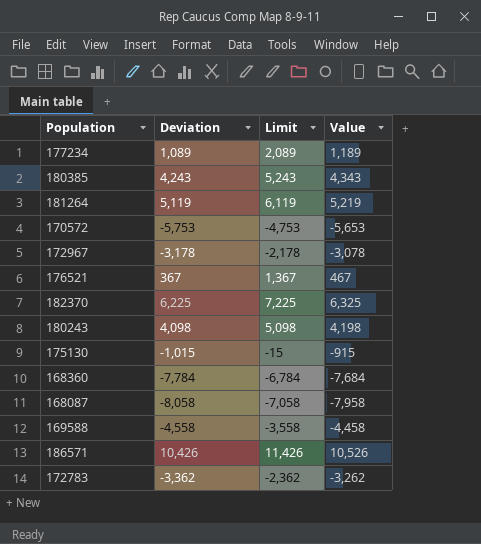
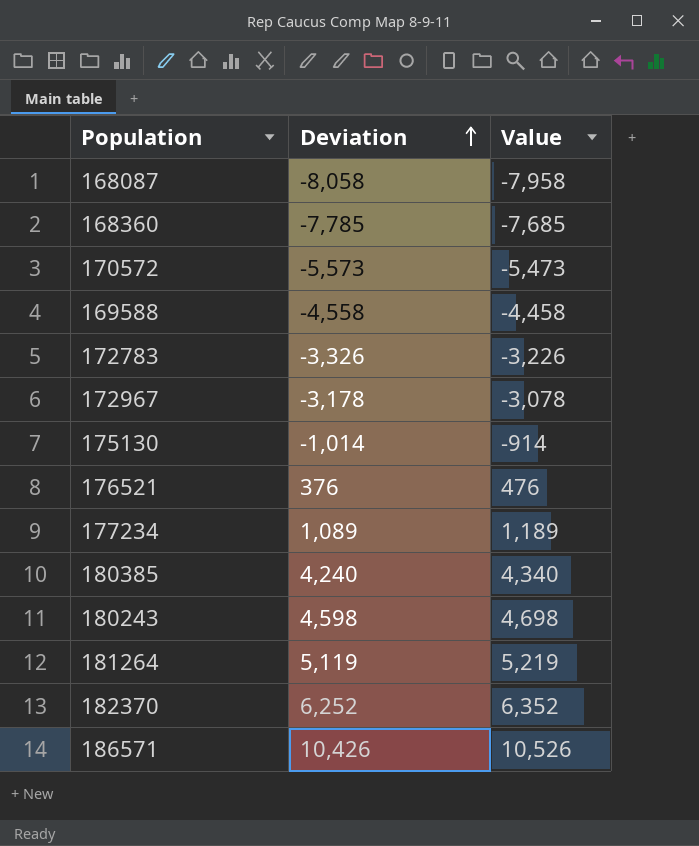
row order: none -> Deviation ascending
column Limit | formula: [Deviation] + 1000 -> none
168360 | Deviation: -7,784 -> -7,785
168360 | Value: -7,684 -> -7,685
170572 | Deviation: -5,753 -> -5,573
170572 | Value: -5,653 -> -5,473
172783 | Deviation: -3,362 -> -3,326
172783 | Value: -3,262 -> -3,226
175130 | Deviation: -1,015 -> -1,014
175130 | Value: -915 -> -914
176521 | Deviation: 367 -> 376
176521 | Value: 467 -> 476
180385 | Deviation: 4,243 -> 4,240
180385 | Value: 4,343 -> 4,340
180243 | Deviation: 4,098 -> 4,598
180243 | Value: 4,198 -> 4,698
182370 | Deviation: 6,225 -> 6,252
182370 | Value: 6,325 -> 6,352

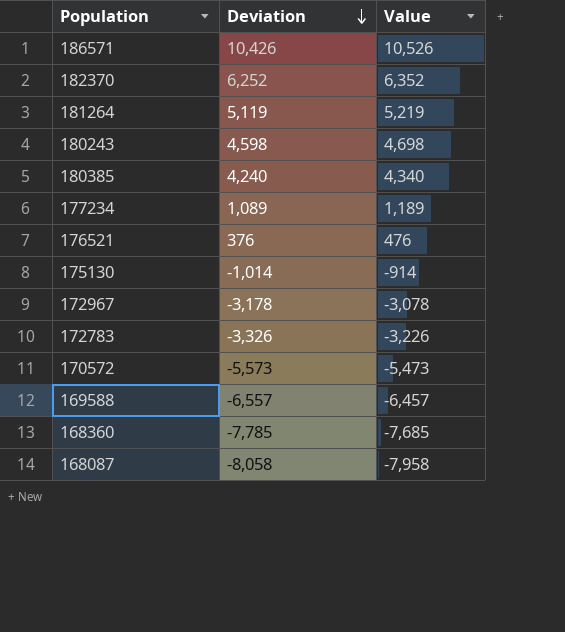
row order: Deviation ascending -> Deviation descending
169588 | Deviation: -4,558 -> -6,557
169588 | Value: -4,458 -> -6,457

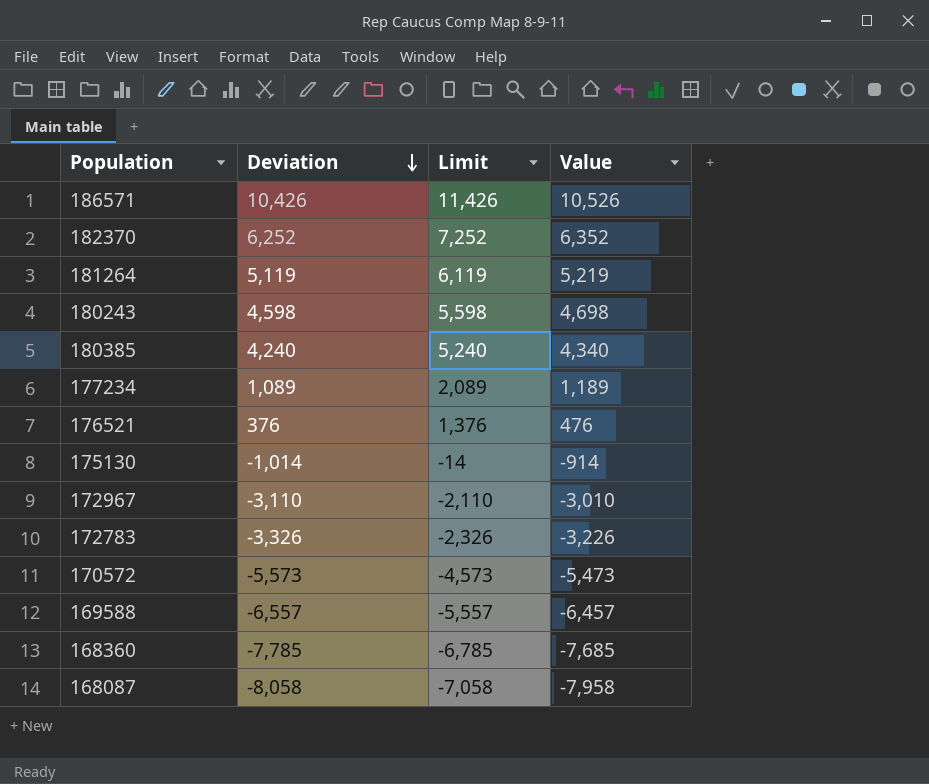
column Limit | formula: none -> [Deviation] + 1000
172967 | Deviation: -3,178 -> -3,110
172967 | Value: -3,078 -> -3,010

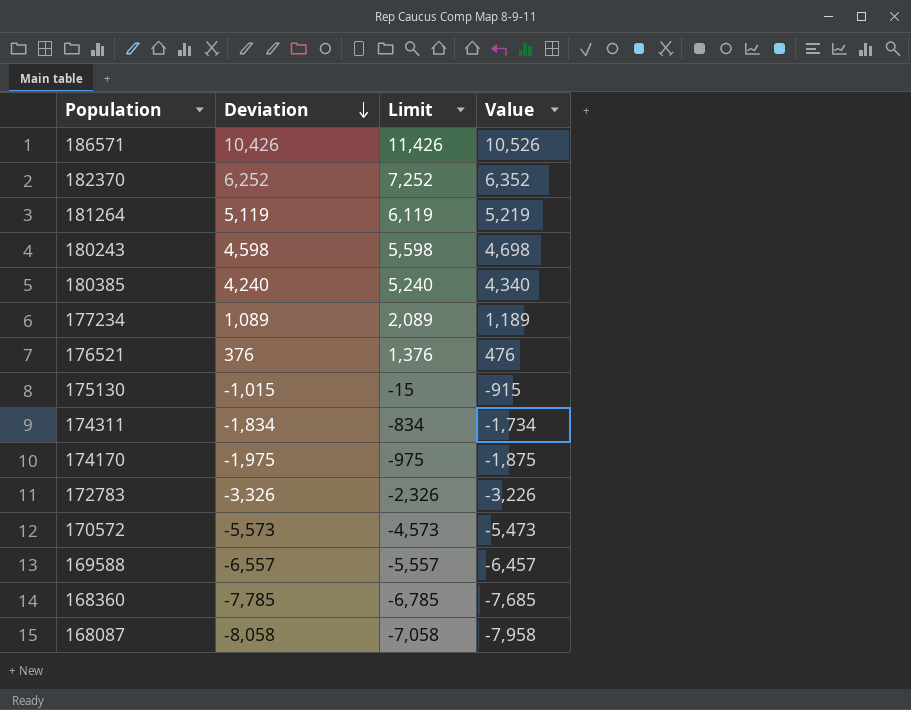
row 172967: -3,110 | -2,110 | -3,010 -> none
175130 | Deviation: -1,014 -> -1,015
175130 | Limit: -14 -> -15
175130 | Value: -914 -> -915
row 174311: none -> -1,834 | -834 | -1,734
row 174170: none -> -1,975 | -975 | -1,875

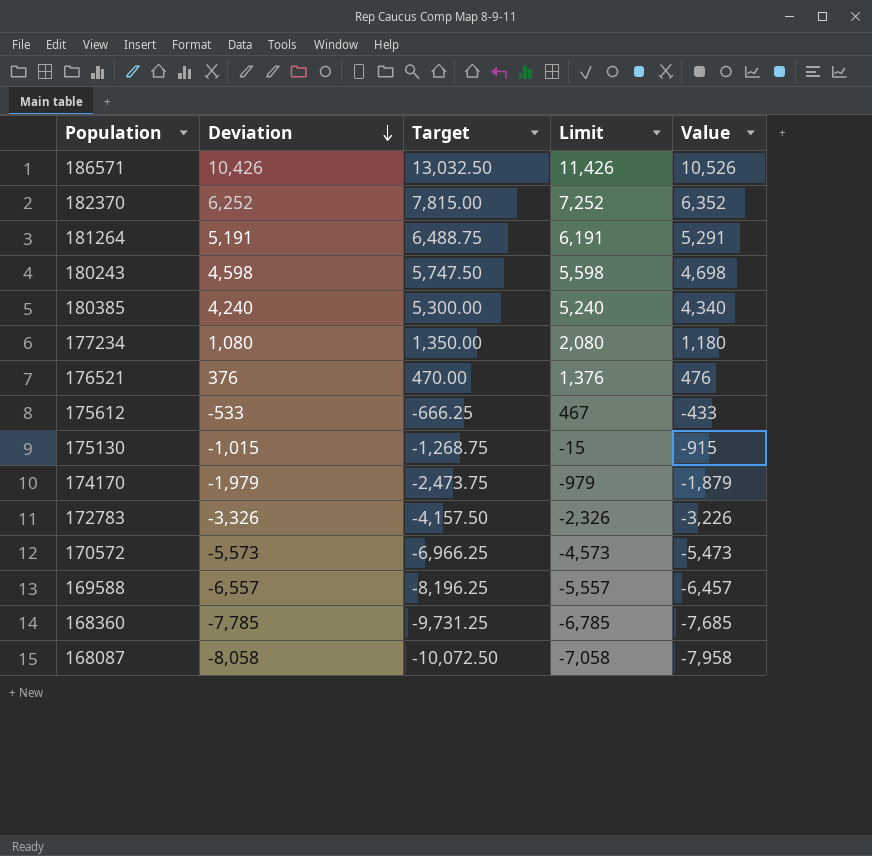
column Target | formula: none -> [Deviation] * 1.25
row 174311: -1,834 | -834 | -1,734 -> none
181264 | Deviation: 5,119 -> 5,191
181264 | Limit: 6,119 -> 6,191
181264 | Value: 5,219 -> 5,291
177234 | Deviation: 1,089 -> 1,080
177234 | Limit: 2,089 -> 2,080
177234 | Value: 1,189 -> 1,180
row 175612: none -> -533 | -666.25 | 467 | -433
174170 | Deviation: -1,975 -> -1,979
174170 | Limit: -975 -> -979
174170 | Value: -1,875 -> -1,879

